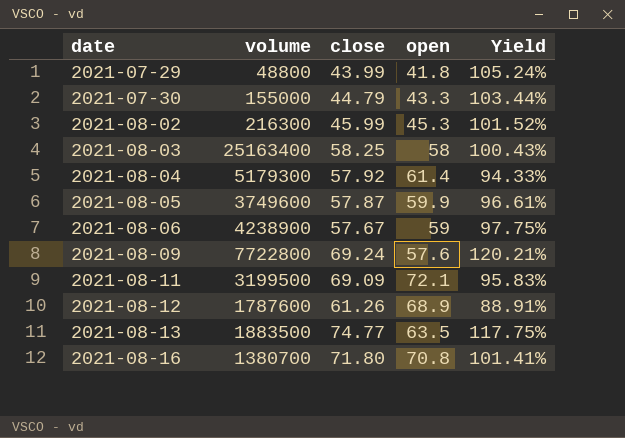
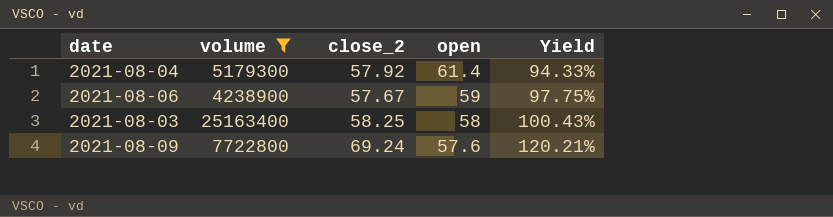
filter: none -> volume >= 4238900
row order: date ascending -> open descending
column name: close -> close_2

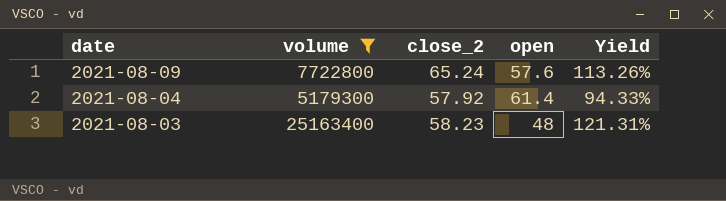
row order: open descending -> date descending
row 2021-08-06: 4238900 | 57.67 | 59 | 97.75% -> none
2021-08-09 | close_2: 69.24 -> 65.24
2021-08-09 | Yield: 120.21% -> 113.26%
2021-08-03 | close_2: 58.25 -> 58.23
2021-08-03 | open: 58 -> 48
2021-08-03 | Yield: 100.43% -> 121.31%

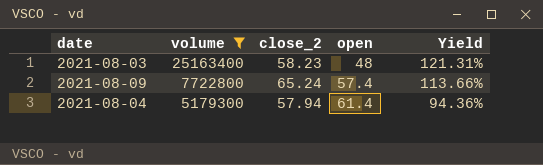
row order: date descending -> volume descending
2021-08-09 | open: 57.6 -> 57.4
2021-08-09 | Yield: 113.26% -> 113.66%
2021-08-04 | close_2: 57.92 -> 57.94
2021-08-04 | Yield: 94.33% -> 94.36%

